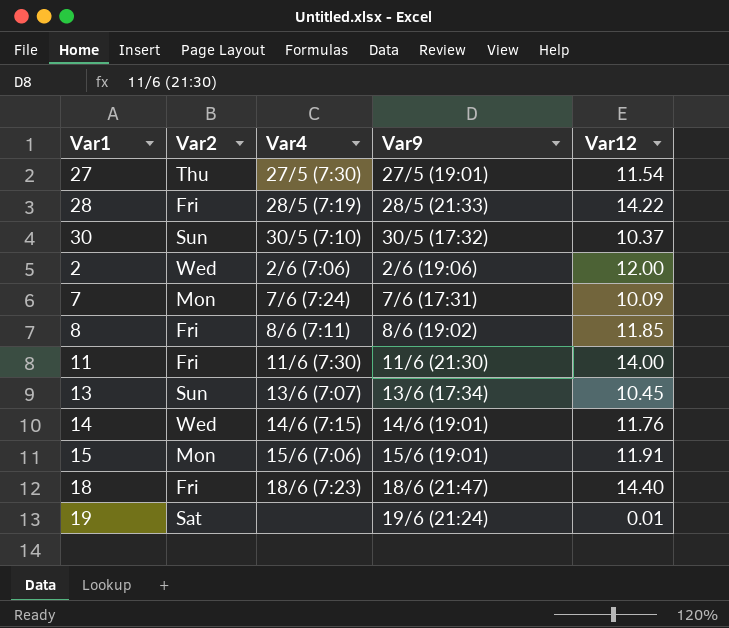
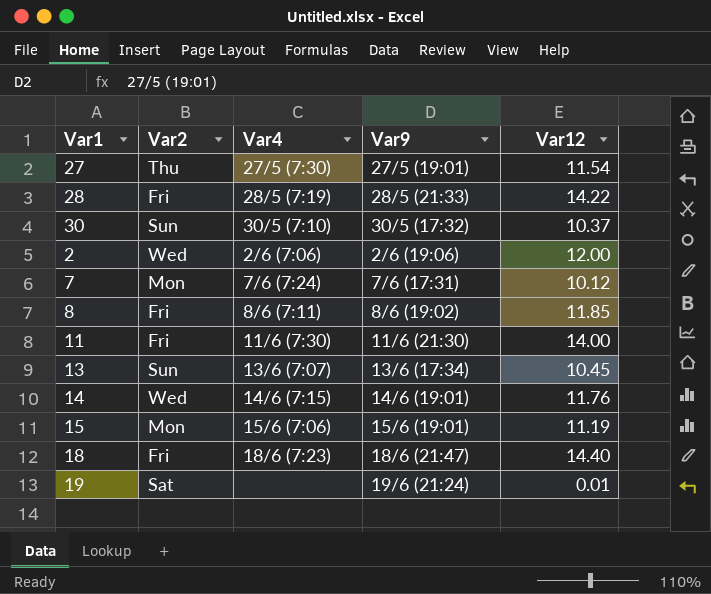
7 | Var12: 10.09 -> 10.12
15 | Var12: 11.91 -> 11.19

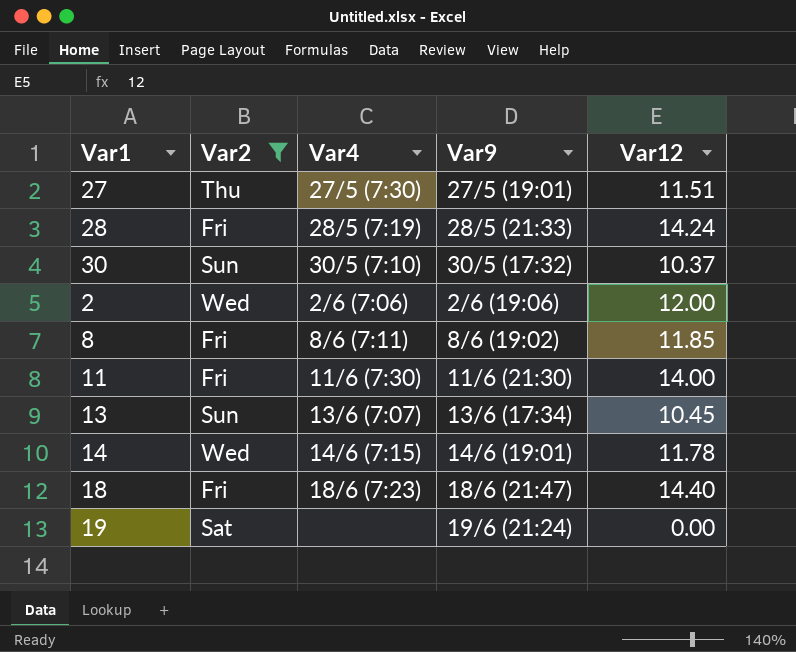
filter: none -> Var2 != Mon
27 | Var12: 11.54 -> 11.51
28 | Var12: 14.22 -> 14.24
14 | Var12: 11.76 -> 11.78
19 | Var12: 0.01 -> 0.00

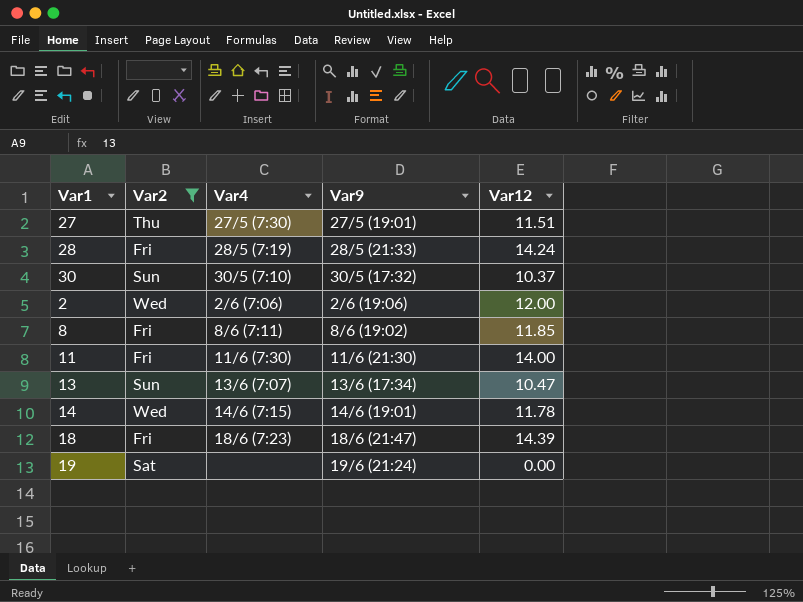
13 | Var12: 10.45 -> 10.47
18 | Var12: 14.40 -> 14.39

